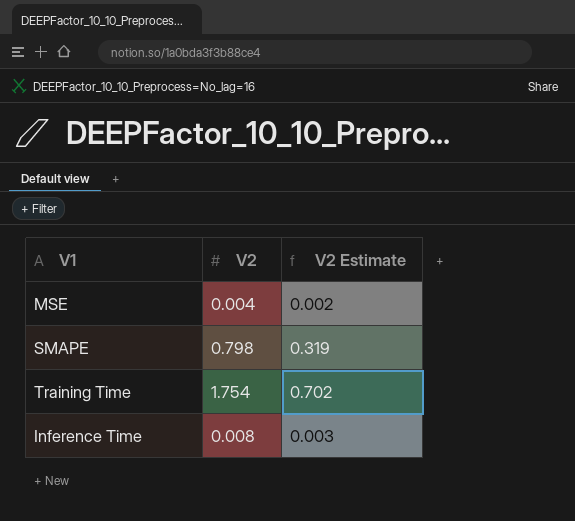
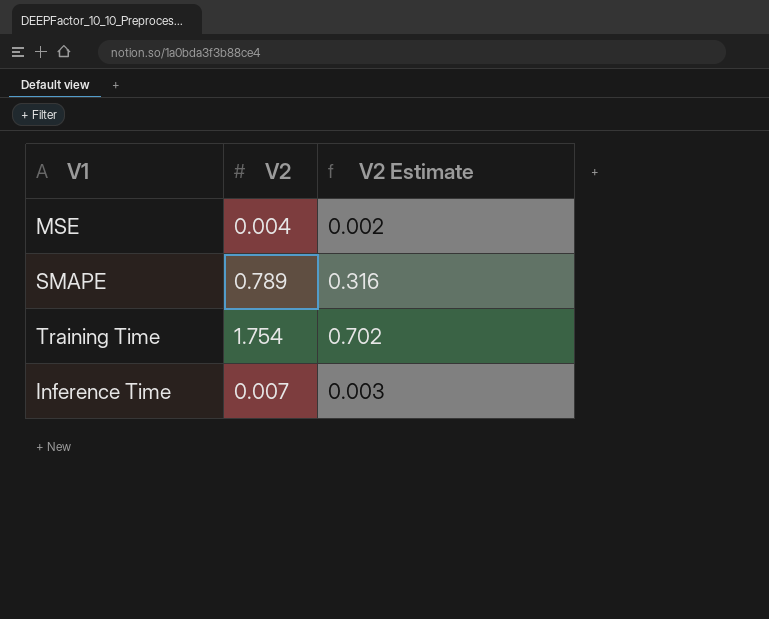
SMAPE | V2: 0.798 -> 0.789
SMAPE | V2 Estimate: 0.319 -> 0.316
Inference Time | V2: 0.008 -> 0.007

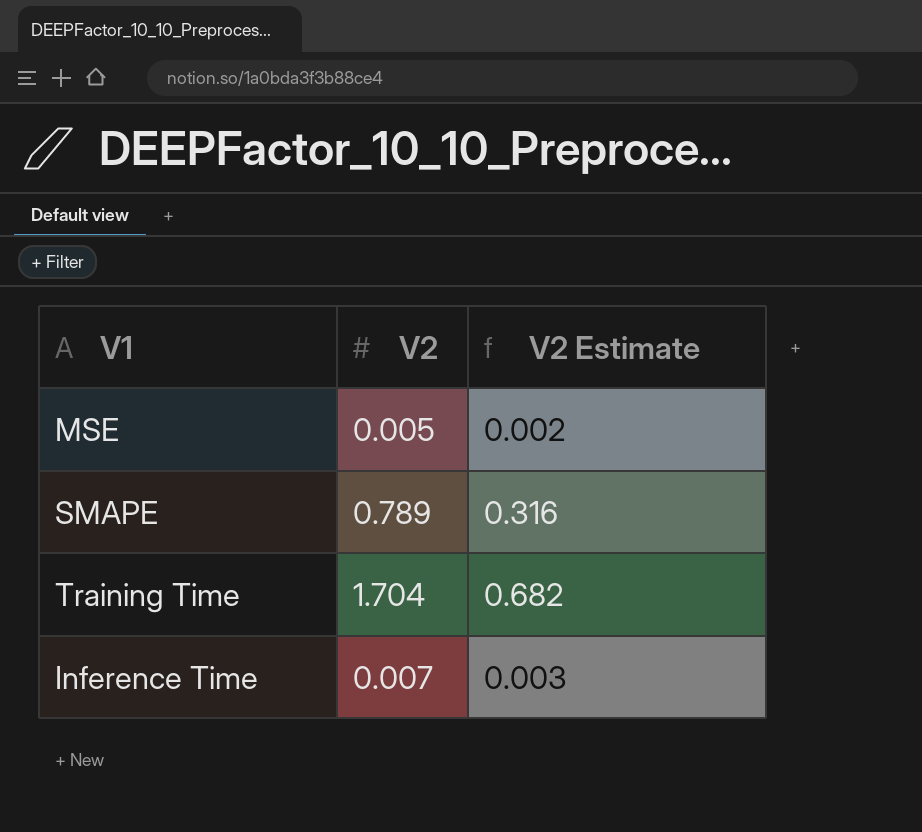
MSE | V2: 0.004 -> 0.005
Training Time | V2: 1.754 -> 1.704
Training Time | V2 Estimate: 0.702 -> 0.682

